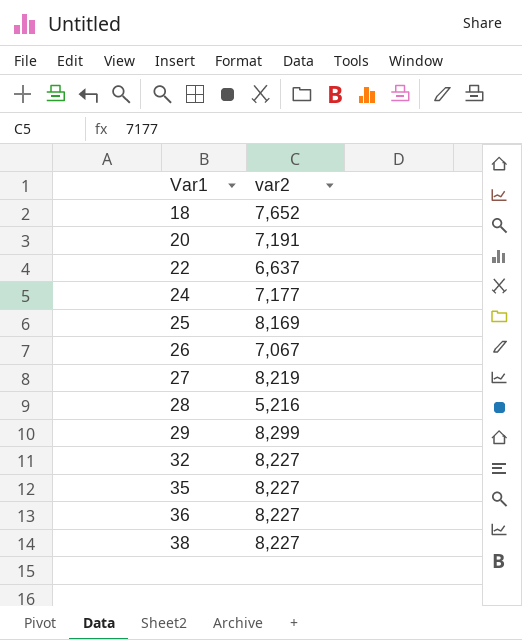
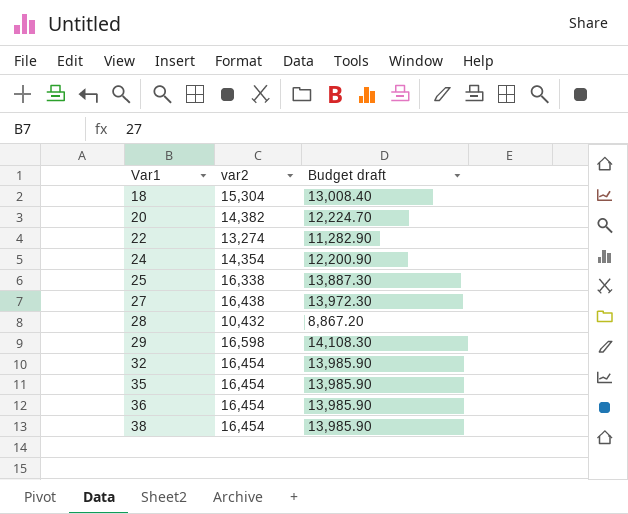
column Budget draft | formula: none -> [var2] * 0.85
row 26: 7,067 -> none
18 | var2: 7,652 -> 15,304
20 | var2: 7,191 -> 14,382
22 | var2: 6,637 -> 13,274
24 | var2: 7,177 -> 14,354
25 | var2: 8,169 -> 16,338
27 | var2: 8,219 -> 16,438
28 | var2: 5,216 -> 10,432
29 | var2: 8,299 -> 16,598
32 | var2: 8,227 -> 16,454
35 | var2: 8,227 -> 16,454
36 | var2: 8,227 -> 16,454
38 | var2: 8,227 -> 16,454

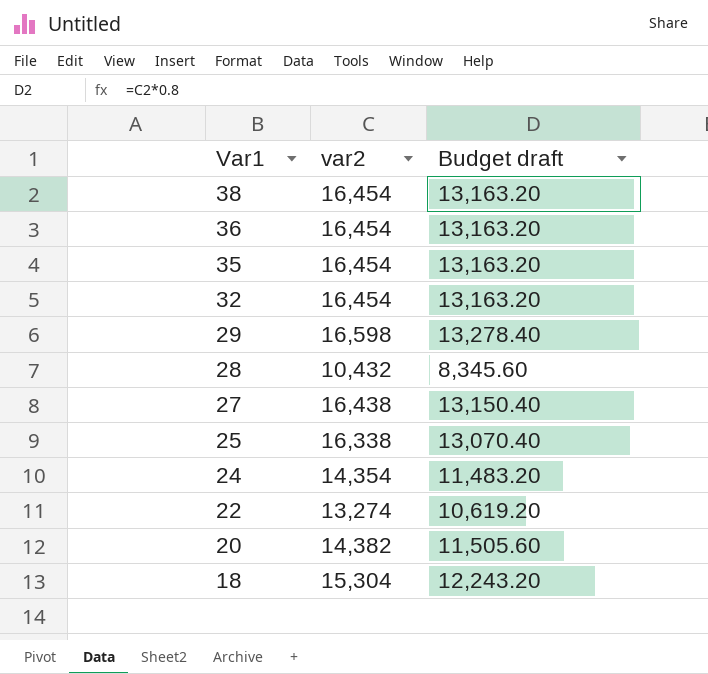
row order: Var1 ascending -> Var1 descending
column Budget draft | formula: [var2] * 0.85 -> [var2] * 0.8

